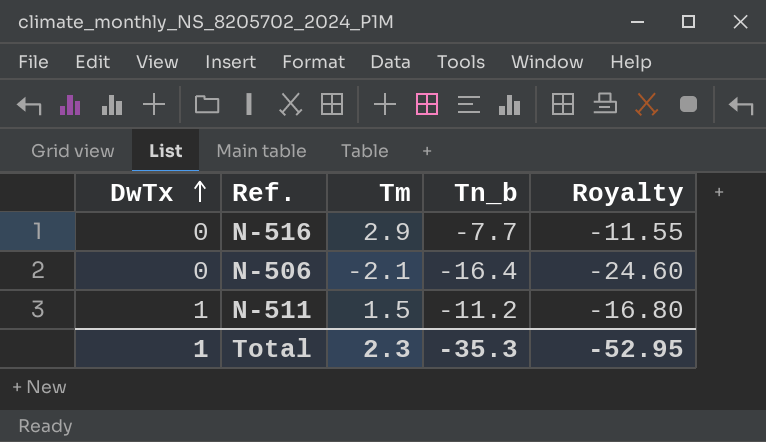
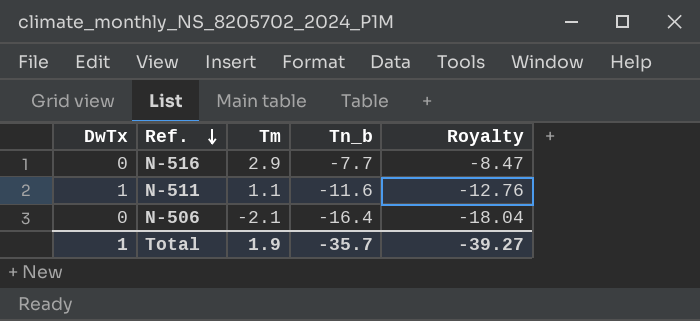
row order: DwTx ascending -> Ref. descending
column Royalty | formula: [Tn_b] * 1.5 -> [Tn_b] * 1.1
N-511 | Tm: 1.5 -> 1.1
N-511 | Tn_b: -11.2 -> -11.6
Total | Tm: 2.3 -> 1.9
Total | Tn_b: -35.3 -> -35.7
Total | Royalty: -52.95 -> -39.27

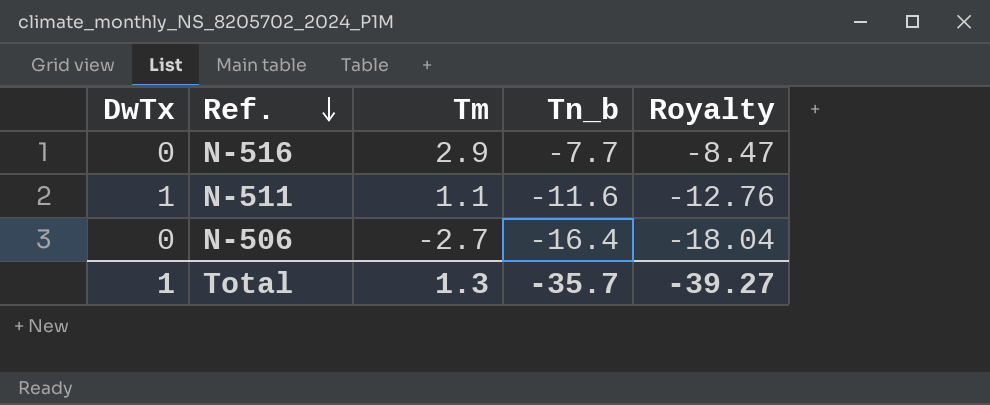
N-506 | Tm: -2.1 -> -2.7
Total | Tm: 1.9 -> 1.3

